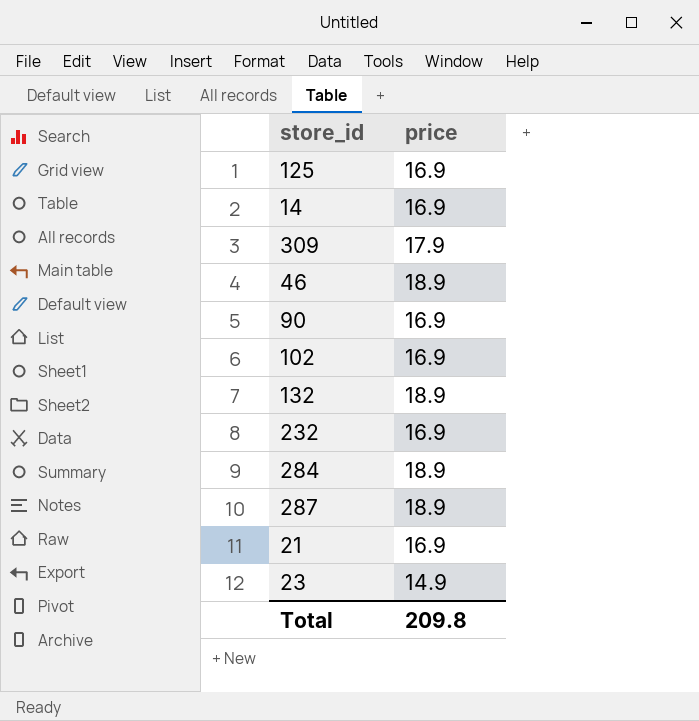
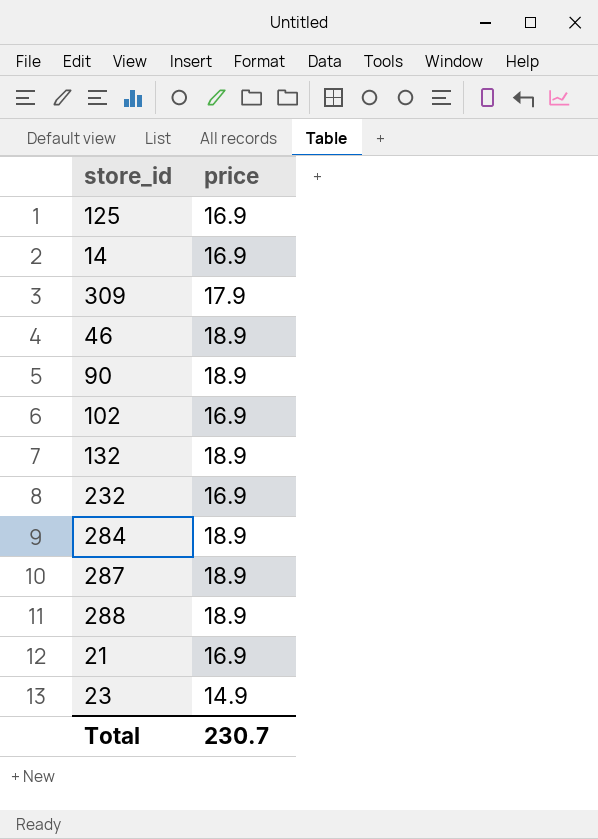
90 | price: 16.9 -> 18.9
row 288: none -> 18.9
Total | price: 209.8 -> 230.7

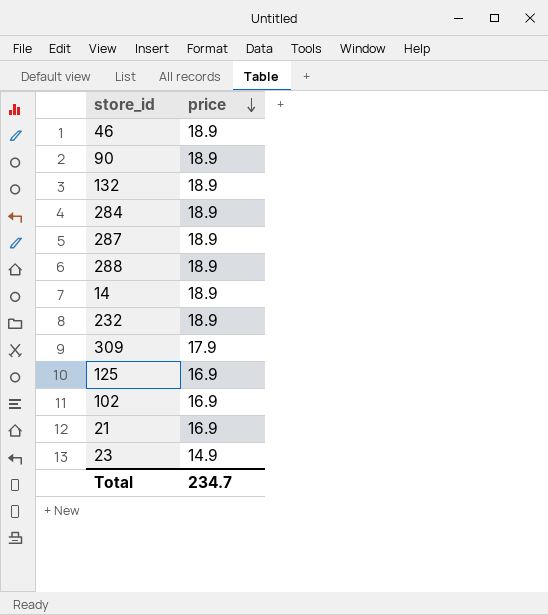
row order: none -> price descending
14 | price: 16.9 -> 18.9
232 | price: 16.9 -> 18.9
Total | price: 230.7 -> 234.7

